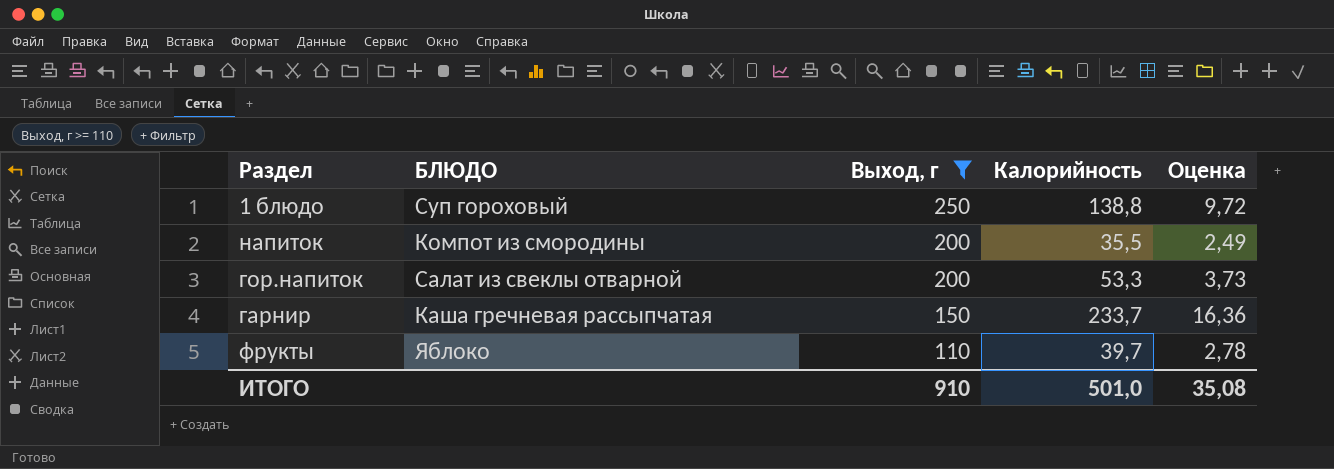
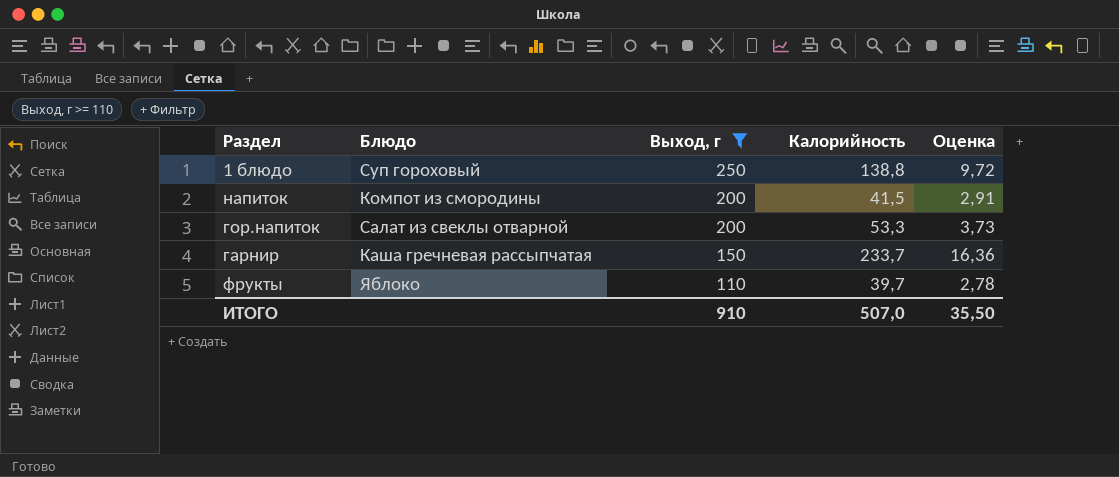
column name: БЛЮДО -> Блюдо
напиток | Калорийность: 35,5 -> 41,5
напиток | Оценка: 2,49 -> 2,91
ИТОГО | Калорийность: 501,0 -> 507,0
ИТОГО | Оценка: 35,08 -> 35,50

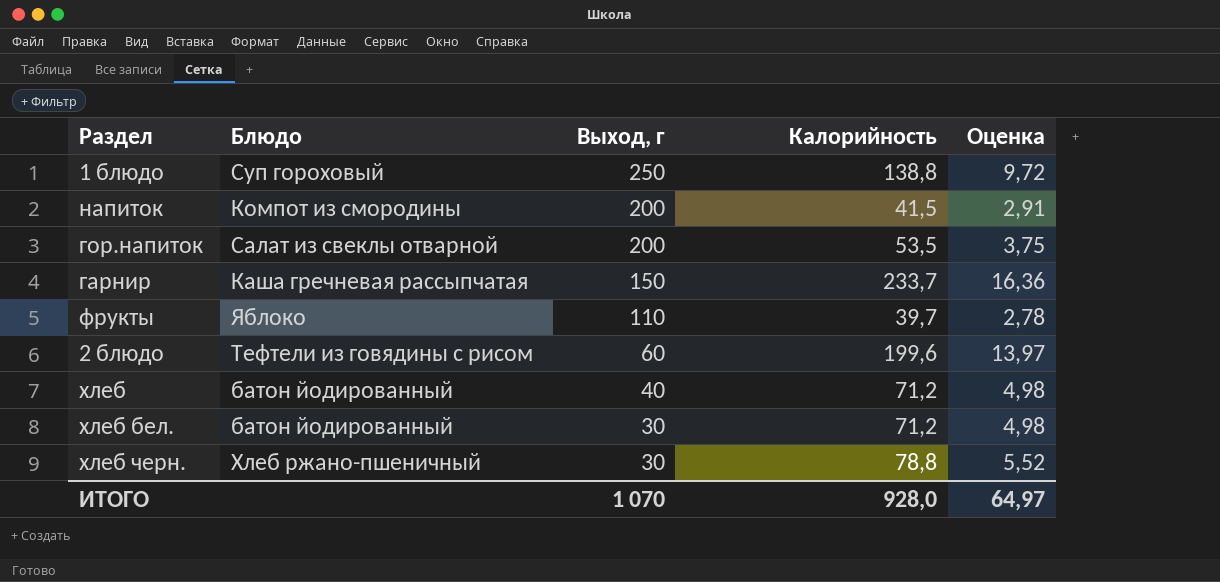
filter: Выход, г >= 110 -> none
гор.напиток | Калорийность: 53,3 -> 53,5
гор.напиток | Оценка: 3,73 -> 3,75
ИТОГО | Выход, г: 910 -> 1 070
ИТОГО | Калорийность: 507,0 -> 928,0
ИТОГО | Оценка: 35,50 -> 64,97

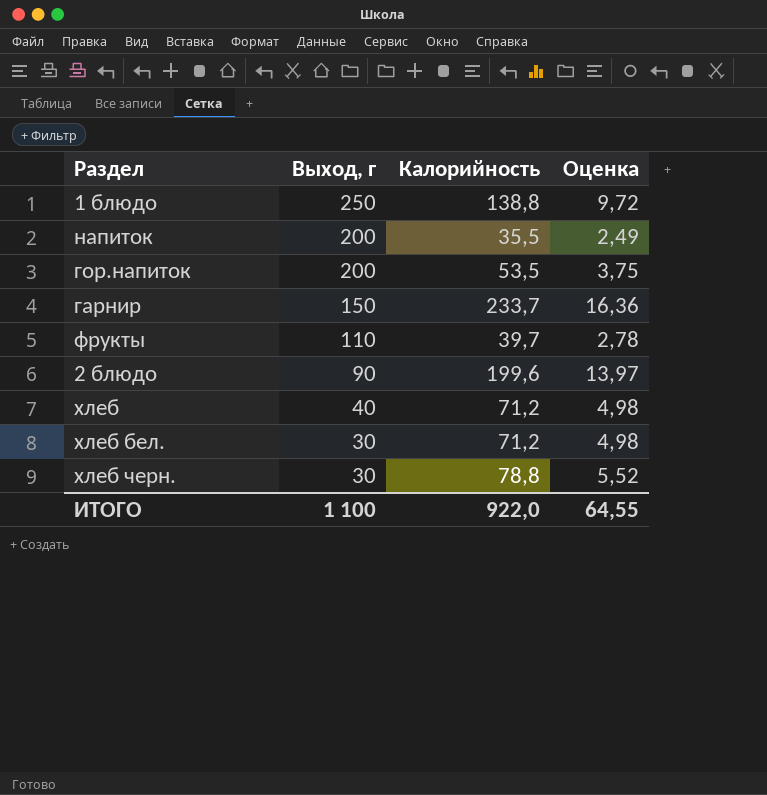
column Блюдо | position: 2 -> none
напиток | Калорийность: 41,5 -> 35,5
напиток | Оценка: 2,91 -> 2,49
2 блюдо | Выход, г: 60 -> 90
ИТОГО | Выход, г: 1 070 -> 1 100
ИТОГО | Калорийность: 928,0 -> 922,0
ИТОГО | Оценка: 64,97 -> 64,55

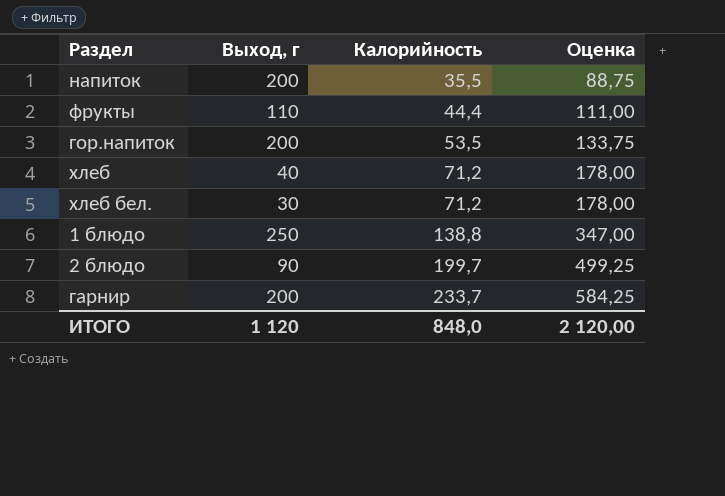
row order: Выход, г descending -> Калорийность ascending
column Оценка | formula: [Калорийность] * 0,07 -> [Калорийность] * 2,5
row хлеб черн.: 30 | 78,8 | 5,52 -> none
фрукты | Калорийность: 39,7 -> 44,4
2 блюдо | Калорийность: 199,6 -> 199,7
гарнир | Выход, г: 150 -> 200
ИТОГО | Выход, г: 1 100 -> 1 120
ИТОГО | Калорийность: 922,0 -> 848,0
ИТОГО | Оценка: 64,55 -> 2 120,00

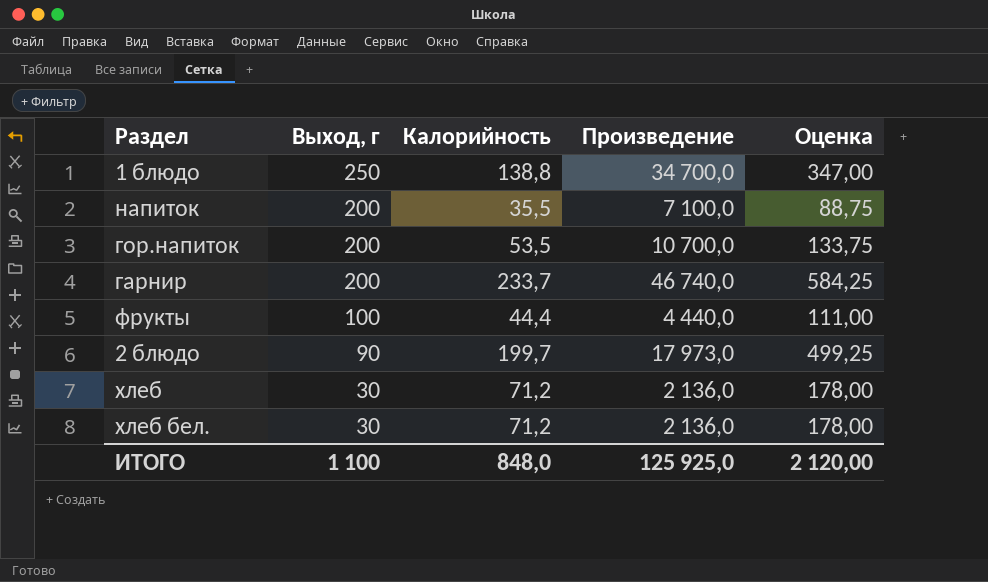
row order: Калорийность ascending -> Выход, г descending
column Произведение | formula: none -> [Выход, г] * [Калорийность]
фрукты | Выход, г: 110 -> 100
хлеб | Выход, г: 40 -> 30
ИТОГО | Выход, г: 1 120 -> 1 100

